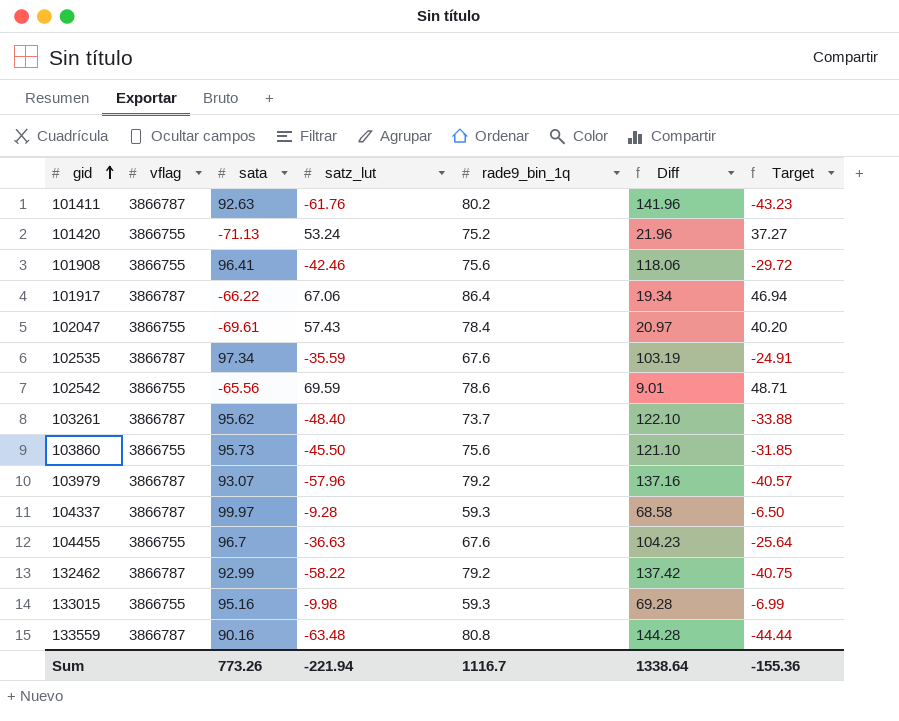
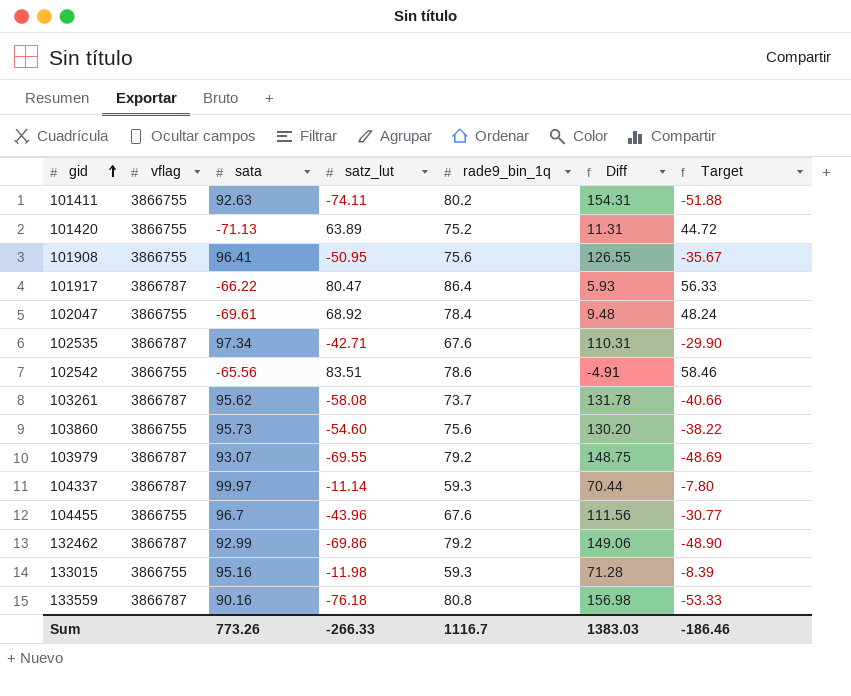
101411 | vflag: 3866787 -> 3866755
101411 | satz_lut: -61.76 -> -74.11
101411 | Diff: 141.96 -> 154.31
101411 | Target: -43.23 -> -51.88
101420 | satz_lut: 53.24 -> 63.89
101420 | Diff: 21.96 -> 11.31
101420 | Target: 37.27 -> 44.72
101908 | satz_lut: -42.46 -> -50.95
101908 | Diff: 118.06 -> 126.55
101908 | Target: -29.72 -> -35.67
101917 | satz_lut: 67.06 -> 80.47
101917 | Diff: 19.34 -> 5.93
101917 | Target: 46.94 -> 56.33
102047 | satz_lut: 57.43 -> 68.92
102047 | Diff: 20.97 -> 9.48
102047 | Target: 40.20 -> 48.24
102535 | satz_lut: -35.59 -> -42.71
102535 | Diff: 103.19 -> 110.31
102535 | Target: -24.91 -> -29.90
102542 | satz_lut: 69.59 -> 83.51
102542 | Diff: 9.01 -> -4.91
102542 | Target: 48.71 -> 58.46
103261 | satz_lut: -48.40 -> -58.08
103261 | Diff: 122.10 -> 131.78
103261 | Target: -33.88 -> -40.66
103860 | satz_lut: -45.50 -> -54.60
103860 | Diff: 121.10 -> 130.20
103860 | Target: -31.85 -> -38.22
103979 | satz_lut: -57.96 -> -69.55
103979 | Diff: 137.16 -> 148.75
103979 | Target: -40.57 -> -48.69
104337 | satz_lut: -9.28 -> -11.14
104337 | Diff: 68.58 -> 70.44
104337 | Target: -6.50 -> -7.80
104455 | satz_lut: -36.63 -> -43.96
104455 | Diff: 104.23 -> 111.56
104455 | Target: -25.64 -> -30.77
132462 | satz_lut: -58.22 -> -69.86
132462 | Diff: 137.42 -> 149.06
132462 | Target: -40.75 -> -48.90
133015 | satz_lut: -9.98 -> -11.98
133015 | Diff: 69.28 -> 71.28
133015 | Target: -6.99 -> -8.39
133559 | satz_lut: -63.48 -> -76.18
133559 | Diff: 144.28 -> 156.98
133559 | Target: -44.44 -> -53.33
Sum | satz_lut: -221.94 -> -266.33
Sum | Diff: 1338.64 -> 1383.03
Sum | Target: -155.36 -> -186.46

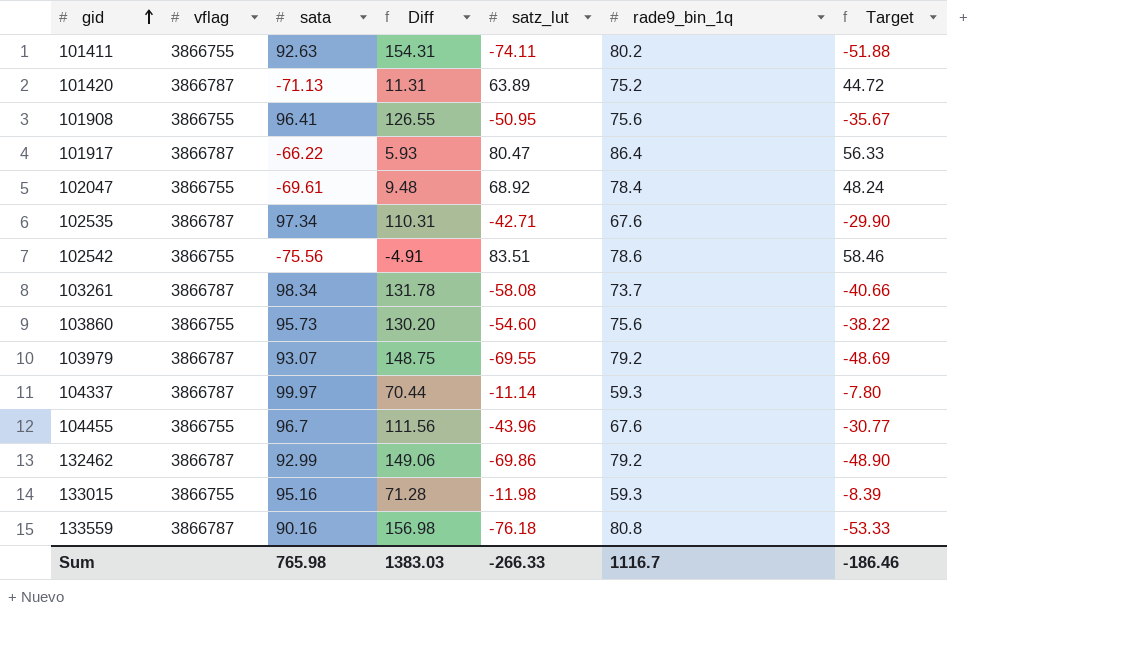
column Diff | position: 6 -> 4
101420 | vflag: 3866755 -> 3866787
102542 | sata: -65.56 -> -75.56
103261 | sata: 95.62 -> 98.34
Sum | sata: 773.26 -> 765.98

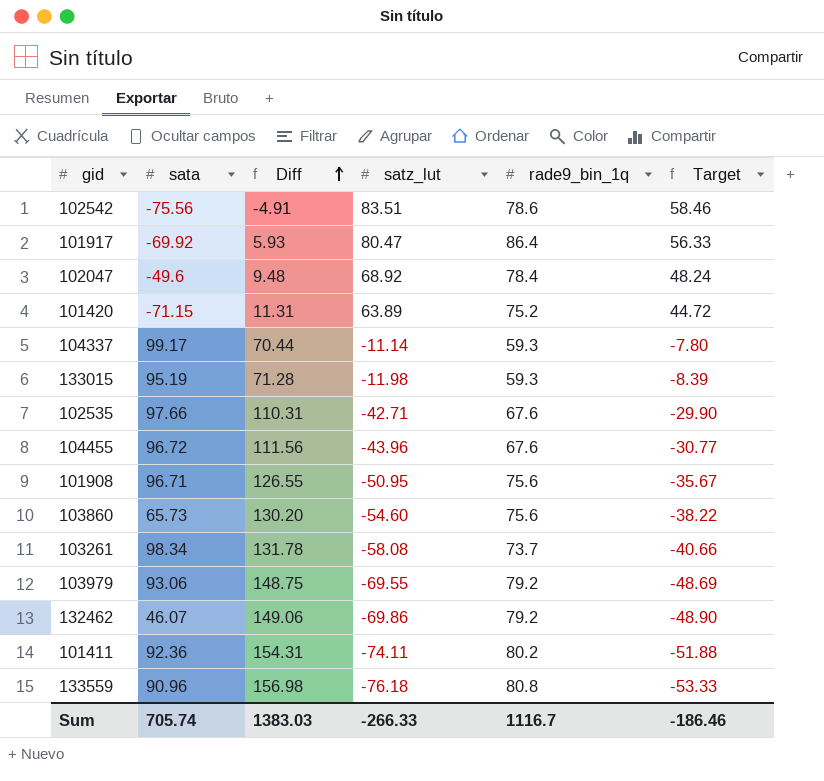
row order: gid ascending -> Diff ascending
column vflag | position: 2 -> none
101917 | sata: -66.22 -> -69.92
102047 | sata: -69.61 -> -49.6
101420 | sata: -71.13 -> -71.15
104337 | sata: 99.97 -> 99.17
133015 | sata: 95.16 -> 95.19
102535 | sata: 97.34 -> 97.66
104455 | sata: 96.7 -> 96.72
101908 | sata: 96.41 -> 96.71
103860 | sata: 95.73 -> 65.73
103979 | sata: 93.07 -> 93.06
132462 | sata: 92.99 -> 46.07
101411 | sata: 92.63 -> 92.36
133559 | sata: 90.16 -> 90.96
Sum | sata: 765.98 -> 705.74

